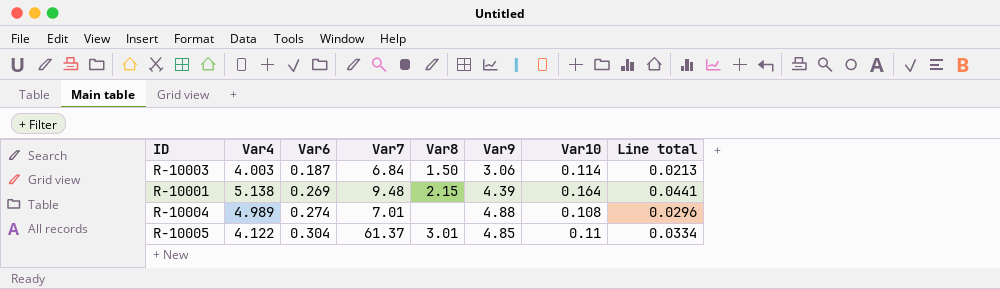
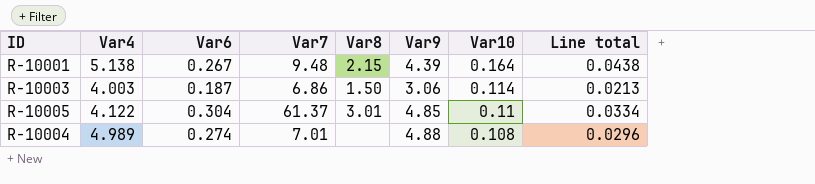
row order: Var6 ascending -> Var10 descending
R-10001 | Var6: 0.269 -> 0.267
R-10001 | Line total: 0.0441 -> 0.0438
R-10003 | Var7: 6.84 -> 6.86

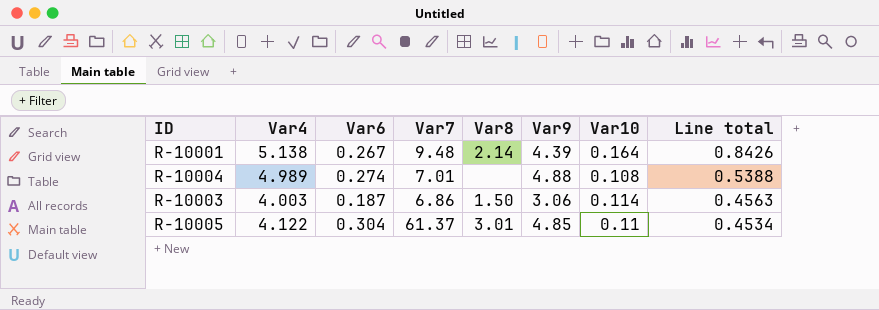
row order: Var10 descending -> Line total descending
column Line total | formula: [Var6] * [Var10] -> [Var4] * [Var10]
R-10001 | Var8: 2.15 -> 2.14

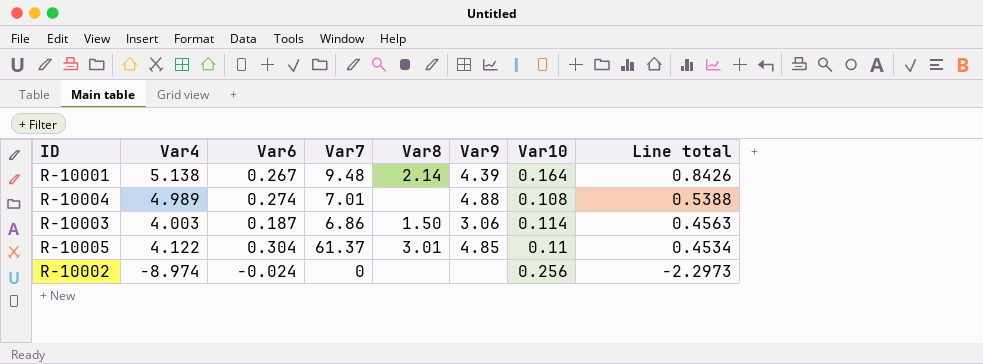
row R-10002: none -> -8.974 | -0.024 | 0 | none | none | 0.256 | -2.2973

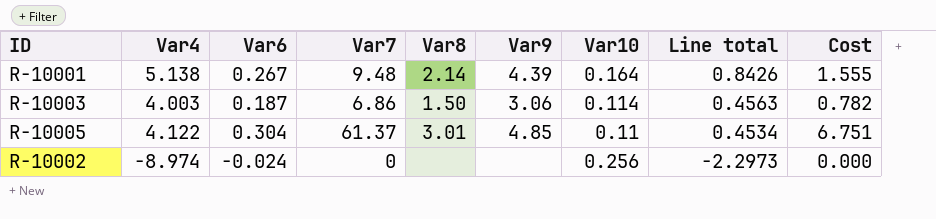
column Cost | formula: none -> [Var7] * [Var10]
row R-10004: 4.989 | 0.274 | 7.01 | none | 4.88 | 0.108 | 0.5388 -> none

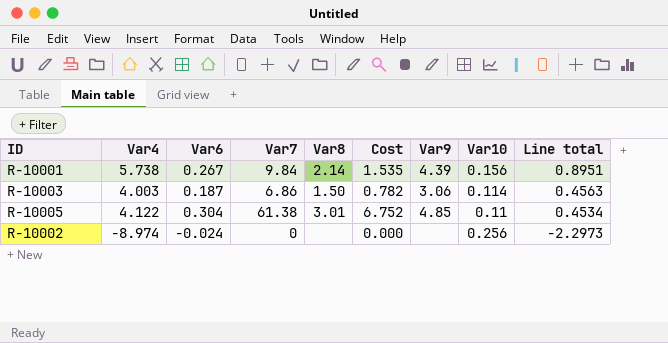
column Cost | position: 9 -> 6
R-10001 | Var4: 5.138 -> 5.738
R-10001 | Var7: 9.48 -> 9.84
R-10001 | Cost: 1.555 -> 1.535
R-10001 | Var10: 0.164 -> 0.156
R-10001 | Line total: 0.8426 -> 0.8951
R-10005 | Var7: 61.37 -> 61.38
R-10005 | Cost: 6.751 -> 6.752

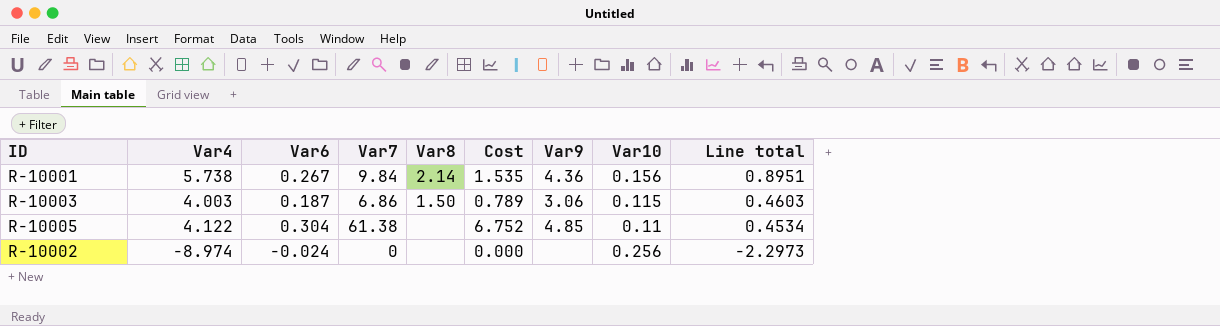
R-10001 | Var9: 4.39 -> 4.36
R-10003 | Cost: 0.782 -> 0.789
R-10003 | Var10: 0.114 -> 0.115
R-10003 | Line total: 0.4563 -> 0.4603
R-10005 | Var8: 3.01 -> none

